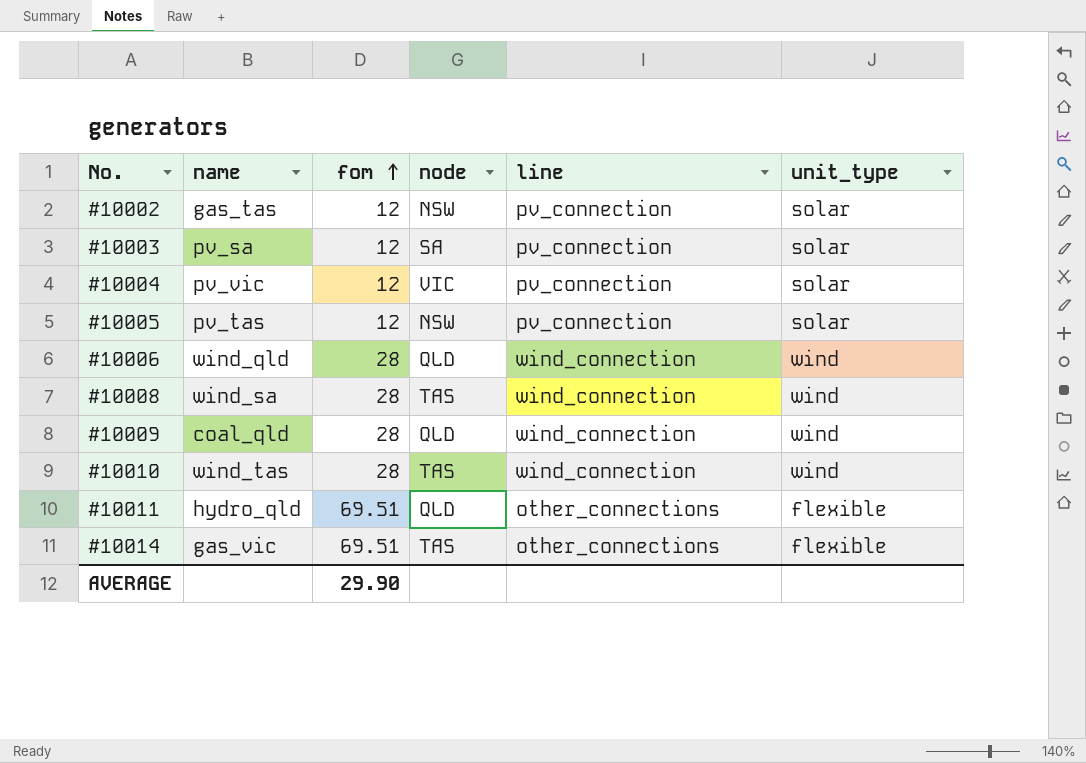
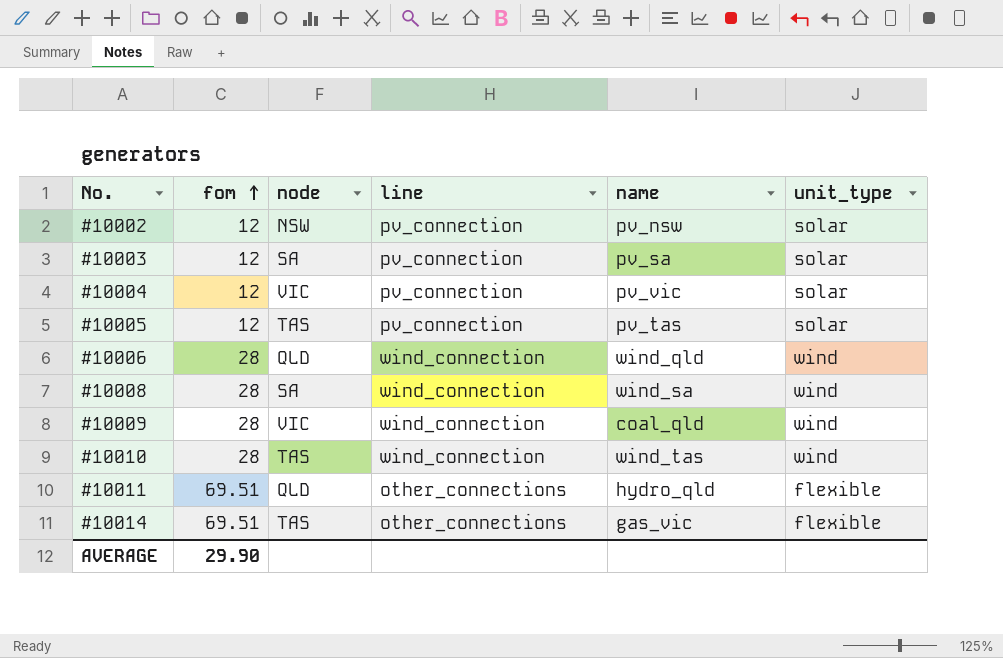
column name | position: 2 -> 5
#10002 | name: gas_tas -> pv_nsw
#10005 | node: NSW -> TAS
#10008 | node: TAS -> SA
#10009 | node: QLD -> VIC

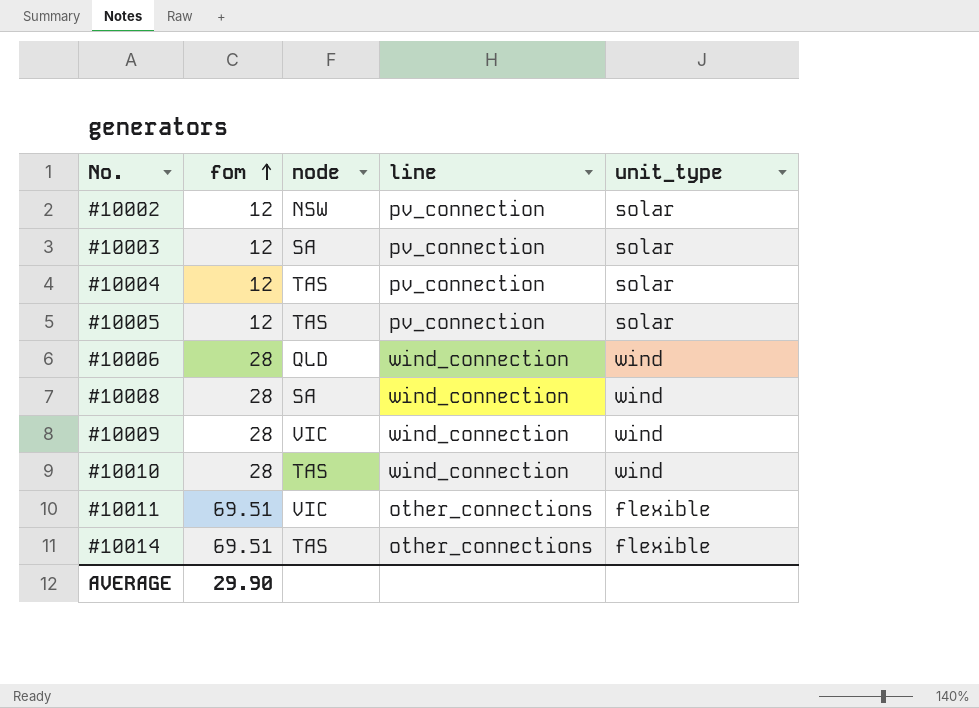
column name | position: 5 -> none
#10004 | node: VIC -> TAS
#10011 | node: QLD -> VIC

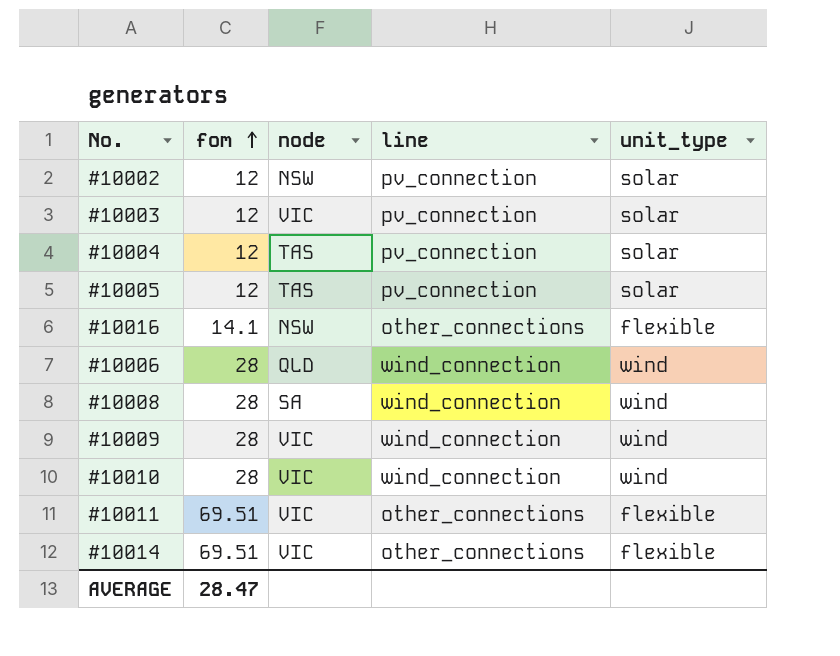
#10003 | node: SA -> VIC
row #10016: none -> 14.1 | NSW | other_connections | flexible
#10010 | node: TAS -> VIC
#10014 | node: TAS -> VIC
AVERAGE | fom: 29.90 -> 28.47

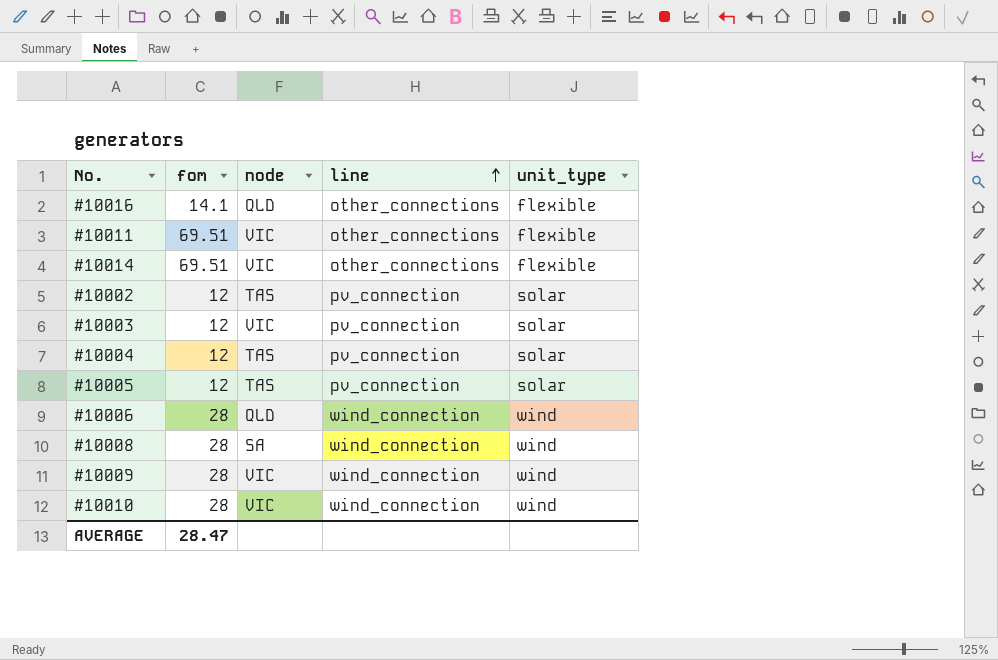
row order: fom ascending -> line ascending
#10016 | node: NSW -> QLD
#10002 | node: NSW -> TAS

